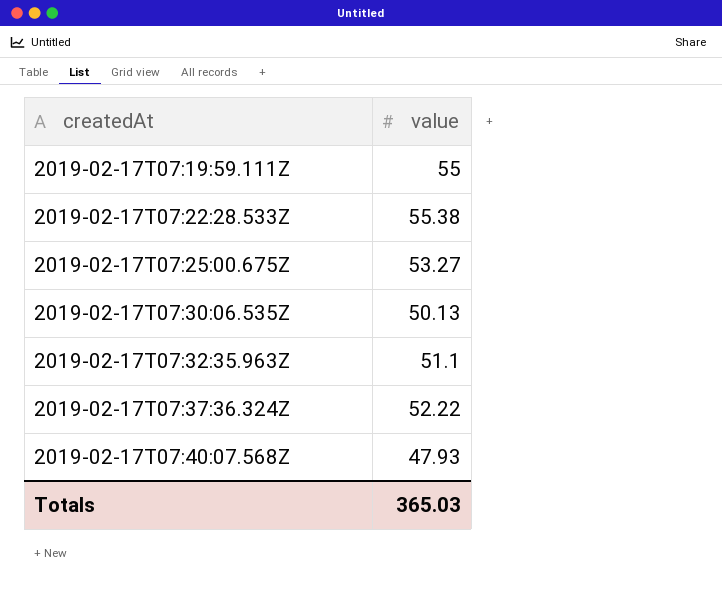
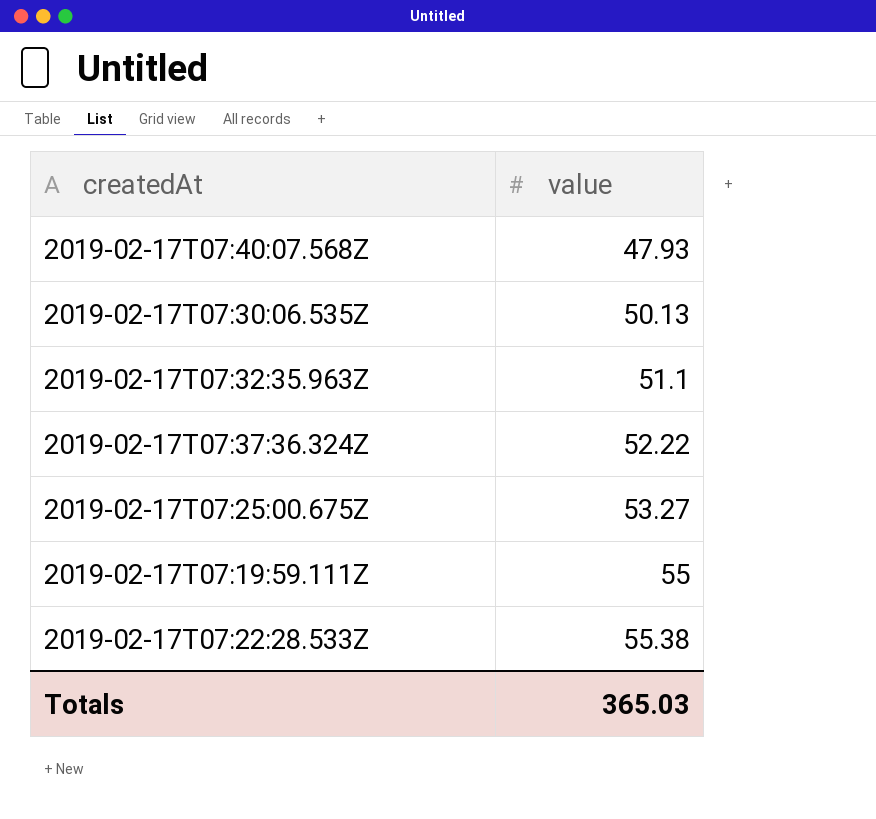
row order: createdAt ascending -> value ascending

